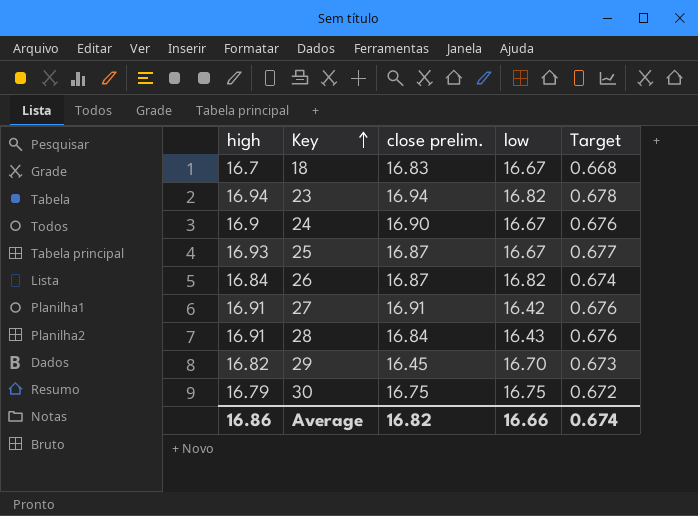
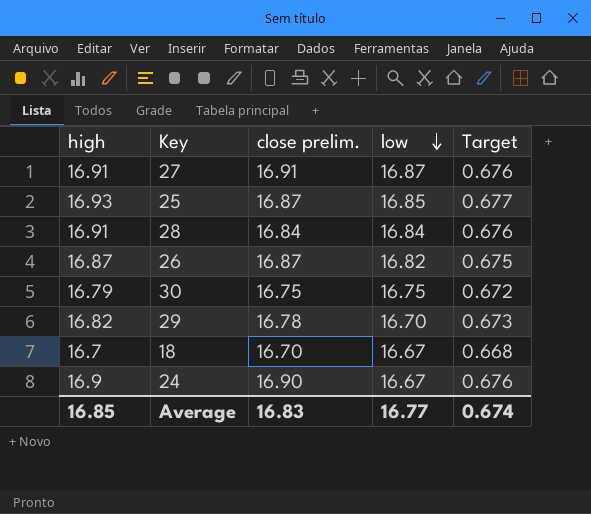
row order: Key ascending -> low descending
row 23: 16.94 | 16.94 | 16.82 | 0.678 -> none
27 | low: 16.42 -> 16.87
25 | low: 16.67 -> 16.85
28 | low: 16.43 -> 16.84
26 | high: 16.84 -> 16.87
26 | Target: 0.674 -> 0.675
29 | close prelim.: 16.45 -> 16.78
18 | close prelim.: 16.83 -> 16.70
Average | high: 16.86 -> 16.85
Average | close prelim.: 16.82 -> 16.83
Average | low: 16.66 -> 16.77

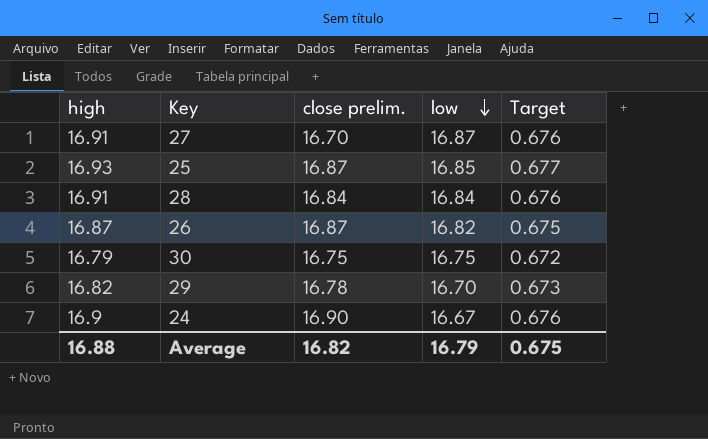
row 18: 16.7 | 16.70 | 16.67 | 0.668 -> none
27 | close prelim.: 16.91 -> 16.70
Average | high: 16.85 -> 16.88
Average | close prelim.: 16.83 -> 16.82
Average | low: 16.77 -> 16.79
Average | Target: 0.674 -> 0.675

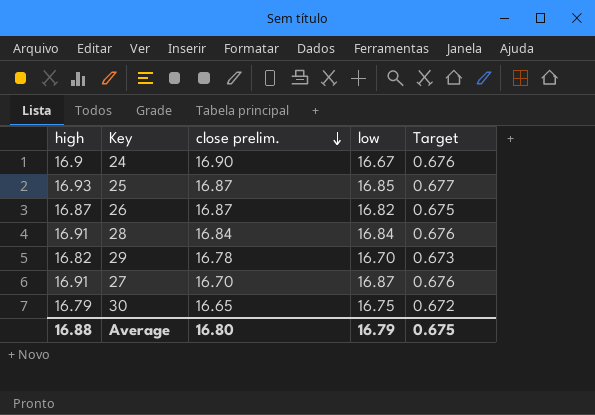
row order: low descending -> close prelim. descending
30 | close prelim.: 16.75 -> 16.65
Average | close prelim.: 16.82 -> 16.80

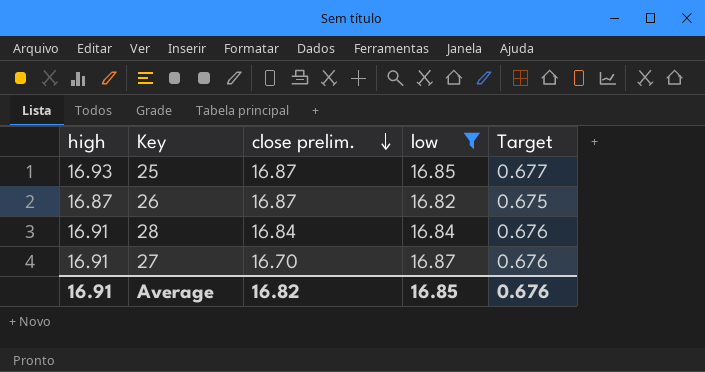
filter: none -> low >= 16.82
Average | high: 16.88 -> 16.91
Average | close prelim.: 16.80 -> 16.82
Average | low: 16.79 -> 16.85
Average | Target: 0.675 -> 0.676

